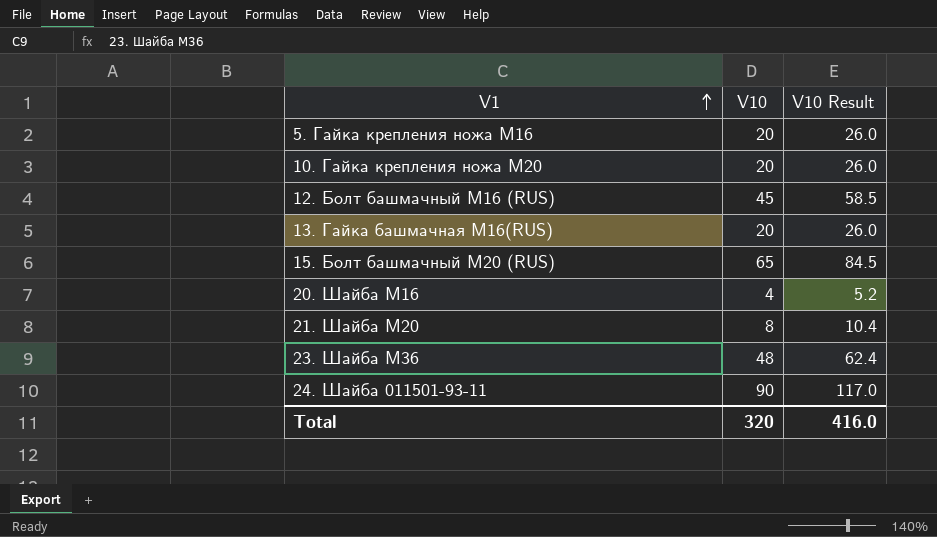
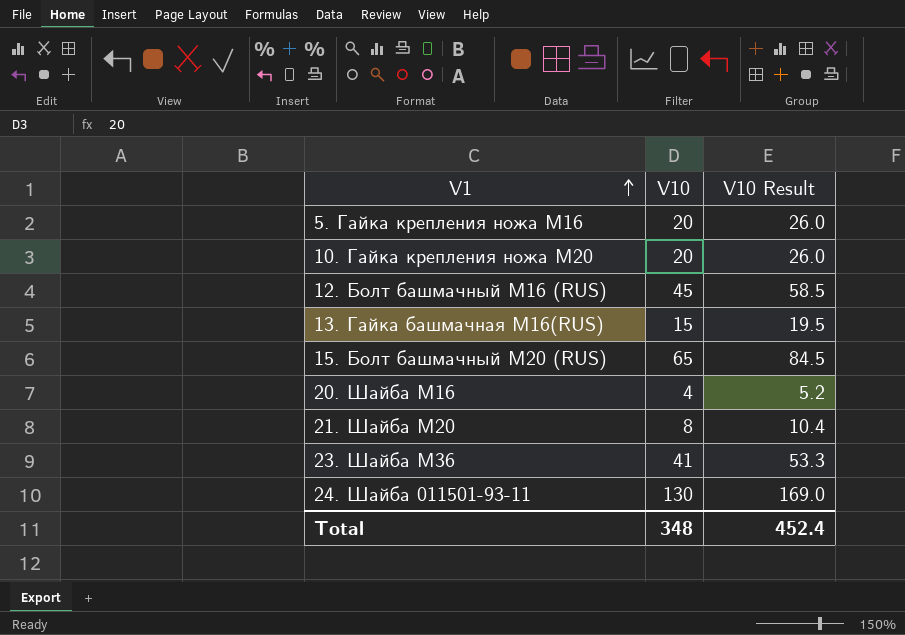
13. Гайка башмачная М16(RUS) | V10: 20 -> 15
13. Гайка башмачная М16(RUS) | V10 Result: 26.0 -> 19.5
23. Шайба М36 | V10: 48 -> 41
23. Шайба М36 | V10 Result: 62.4 -> 53.3
24. Шайба 011501-93-11 | V10: 90 -> 130
24. Шайба 011501-93-11 | V10 Result: 117.0 -> 169.0
Total | V10: 320 -> 348
Total | V10 Result: 416.0 -> 452.4

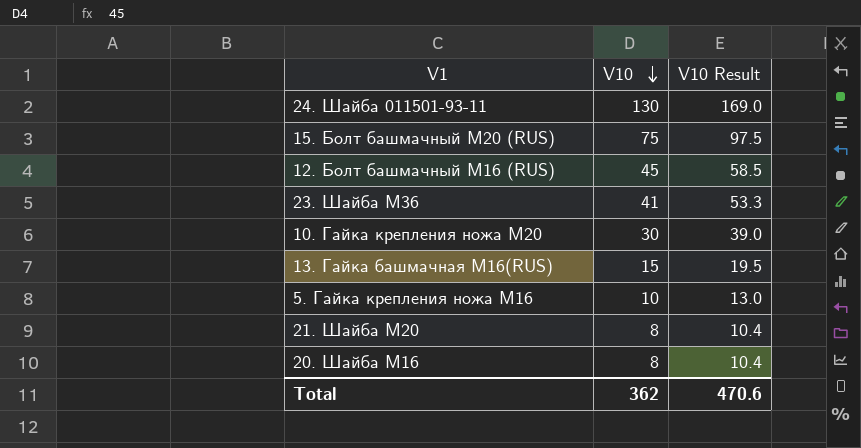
row order: V1 ascending -> V10 descending
15. Болт башмачный М20 (RUS) | V10: 65 -> 75
15. Болт башмачный М20 (RUS) | V10 Result: 84.5 -> 97.5
10. Гайка крепления ножа М20 | V10: 20 -> 30
10. Гайка крепления ножа М20 | V10 Result: 26.0 -> 39.0
5. Гайка крепления ножа М16 | V10: 20 -> 10
5. Гайка крепления ножа М16 | V10 Result: 26.0 -> 13.0
20. Шайба М16 | V10: 4 -> 8
20. Шайба М16 | V10 Result: 5.2 -> 10.4
Total | V10: 348 -> 362
Total | V10 Result: 452.4 -> 470.6

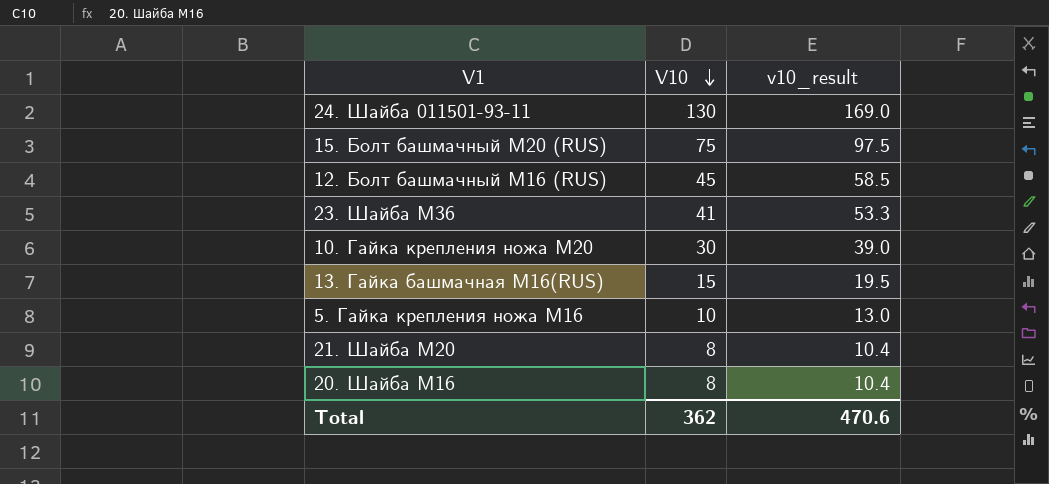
column name: V10 Result -> v10_result

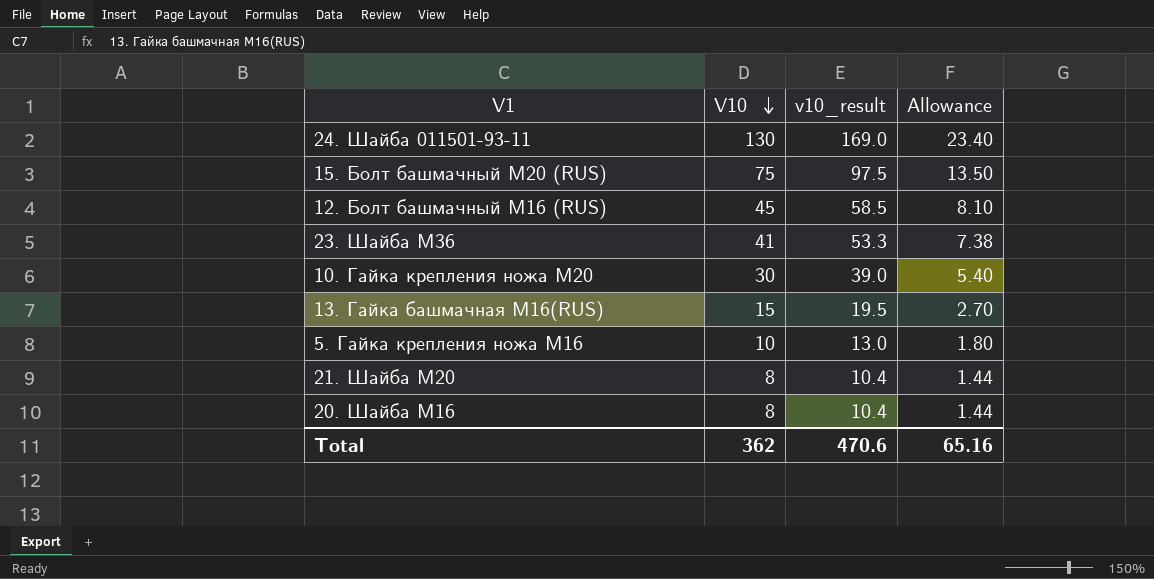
column Allowance | formula: none -> [V10] * 0.18

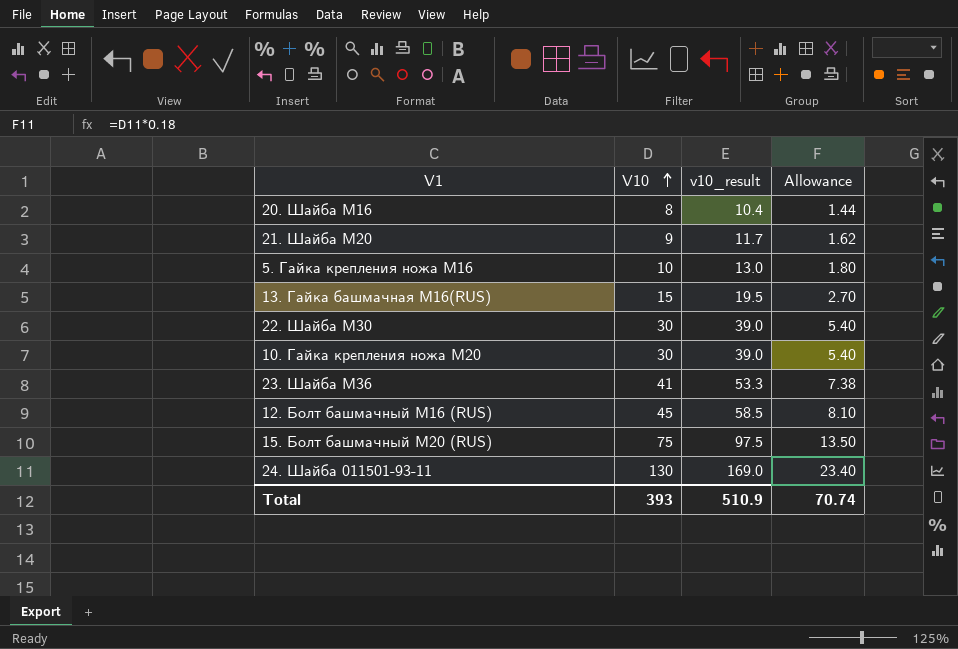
row order: V10 descending -> V10 ascending
21. Шайба М20 | V10: 8 -> 9
21. Шайба М20 | v10_result: 10.4 -> 11.7
21. Шайба М20 | Allowance: 1.44 -> 1.62
row 22. Шайба М30: none -> 30 | 39.0 | 5.40
Total | V10: 362 -> 393
Total | v10_result: 470.6 -> 510.9
Total | Allowance: 65.16 -> 70.74

